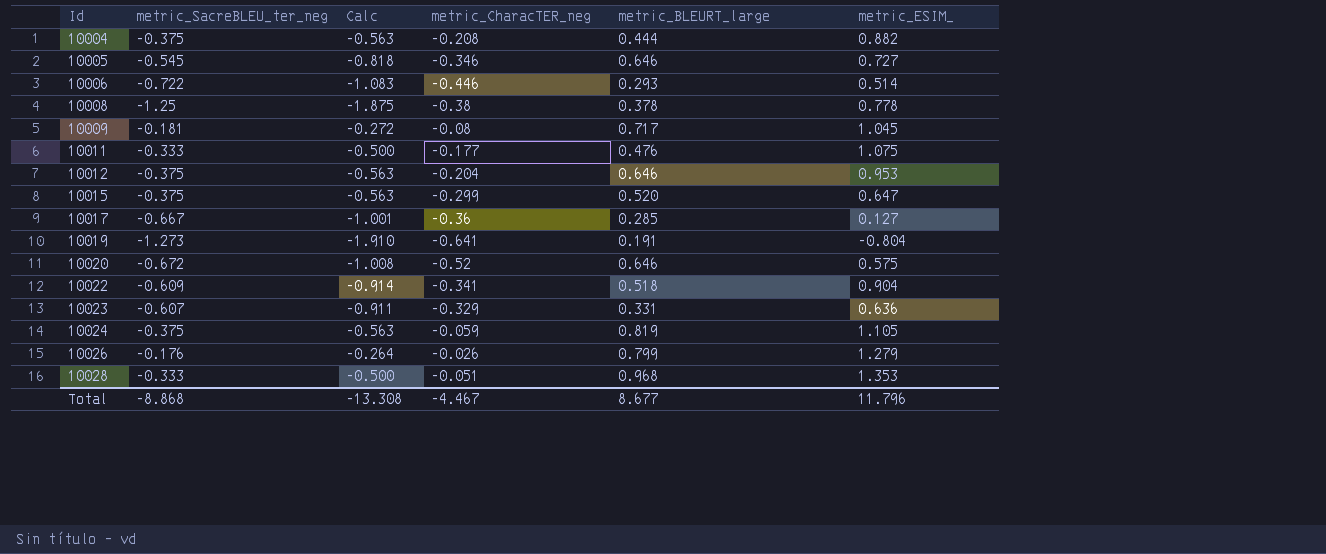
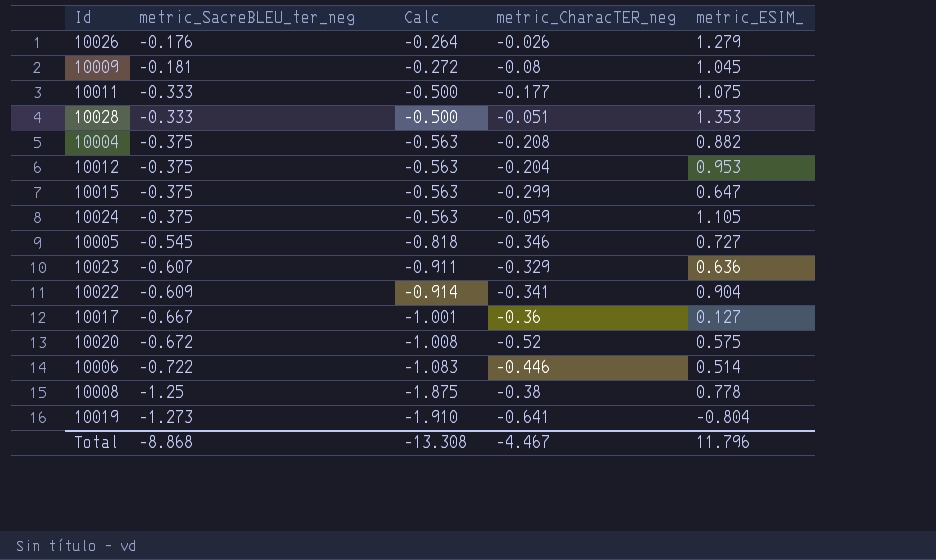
row order: Id ascending -> metric_SacreBLEU_ter_neg descending
column metric_BLEURT_large | position: 5 -> none

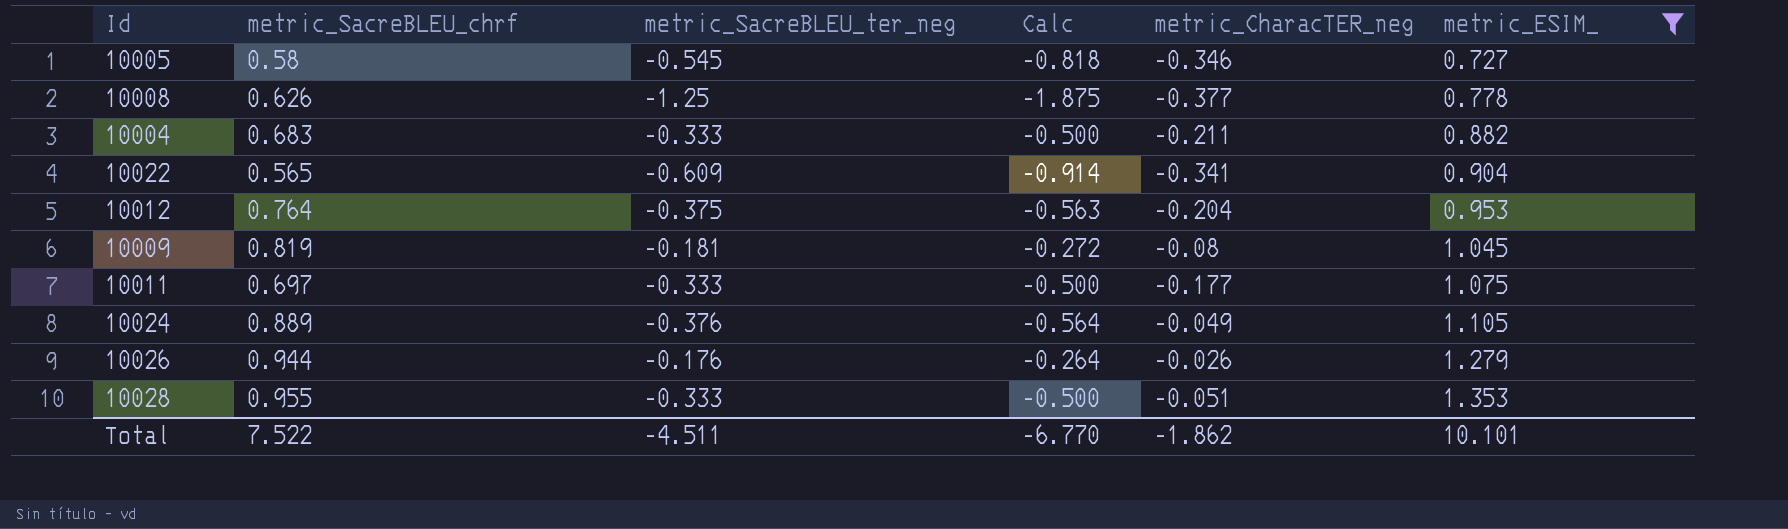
filter: none -> metric_ESIM_ >= 0.727
row order: metric_SacreBLEU_ter_neg descending -> metric_ESIM_ ascending
column metric_SacreBLEU_chrf | position: none -> 2
10008 | metric_CharacTER_neg: -0.38 -> -0.377
10004 | metric_SacreBLEU_ter_neg: -0.375 -> -0.333
10004 | Calc: -0.563 -> -0.500
10004 | metric_CharacTER_neg: -0.208 -> -0.211
10024 | metric_SacreBLEU_ter_neg: -0.375 -> -0.376
10024 | Calc: -0.563 -> -0.564
10024 | metric_CharacTER_neg: -0.059 -> -0.049
Total | metric_SacreBLEU_ter_neg: -8.868 -> -4.511
Total | Calc: -13.308 -> -6.770
Total | metric_CharacTER_neg: -4.467 -> -1.862
Total | metric_ESIM_: 11.796 -> 10.101

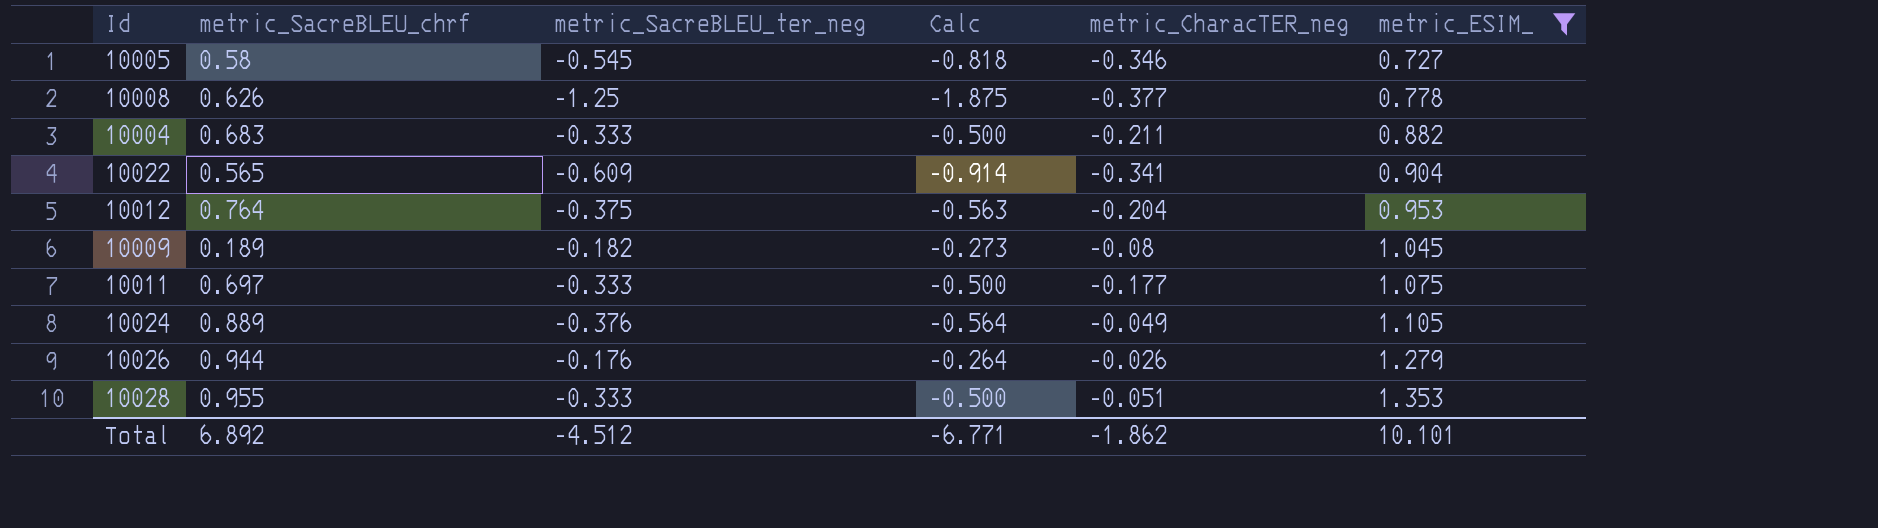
10009 | metric_SacreBLEU_chrf: 0.819 -> 0.189
10009 | metric_SacreBLEU_ter_neg: -0.181 -> -0.182
10009 | Calc: -0.272 -> -0.273
Total | metric_SacreBLEU_chrf: 7.522 -> 6.892
Total | metric_SacreBLEU_ter_neg: -4.511 -> -4.512
Total | Calc: -6.770 -> -6.771

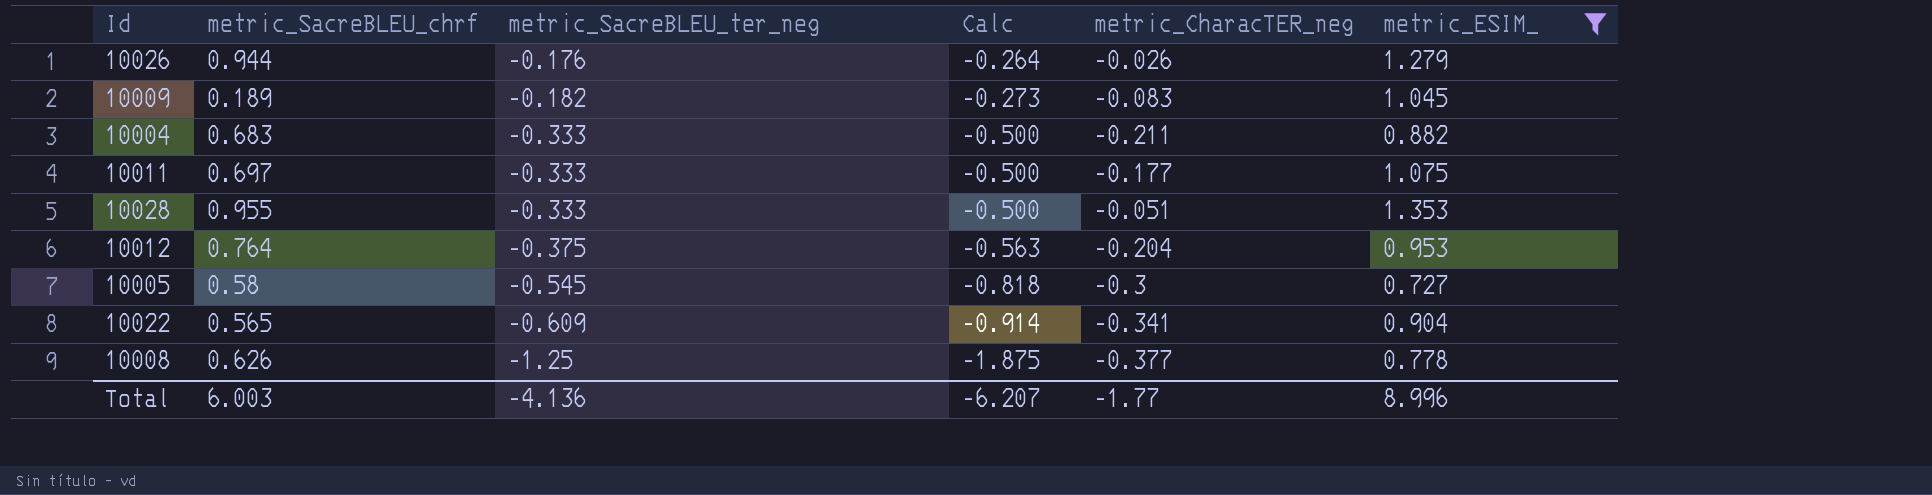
row order: metric_ESIM_ ascending -> metric_SacreBLEU_ter_neg descending
row 10024: 0.889 | -0.376 | -0.564 | -0.049 | 1.105 -> none
10009 | metric_CharacTER_neg: -0.08 -> -0.083
10005 | metric_CharacTER_neg: -0.346 -> -0.3
Total | metric_SacreBLEU_chrf: 6.892 -> 6.003
Total | metric_SacreBLEU_ter_neg: -4.512 -> -4.136
Total | Calc: -6.771 -> -6.207
Total | metric_CharacTER_neg: -1.862 -> -1.77
Total | metric_ESIM_: 10.101 -> 8.996

